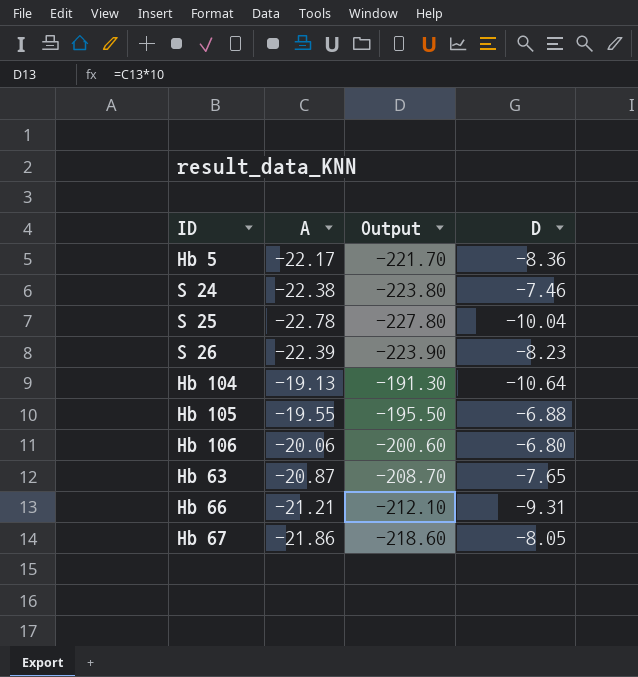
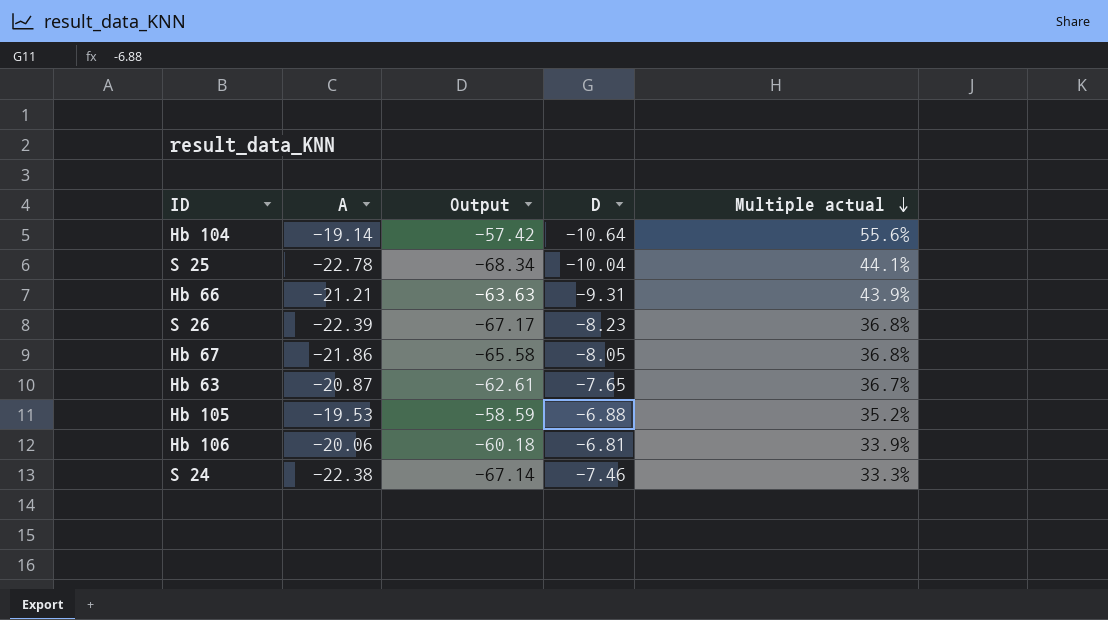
row order: none -> Multiple actual descending
column Output | formula: [A] * 10 -> [A] * 3
column Multiple actual | formula: none -> [D] / [A]
row Hb 5: -22.17 | -221.70 | -8.36 -> none
Hb 104 | A: -19.13 -> -19.14
Hb 105 | A: -19.55 -> -19.53
Hb 106 | D: -6.80 -> -6.81

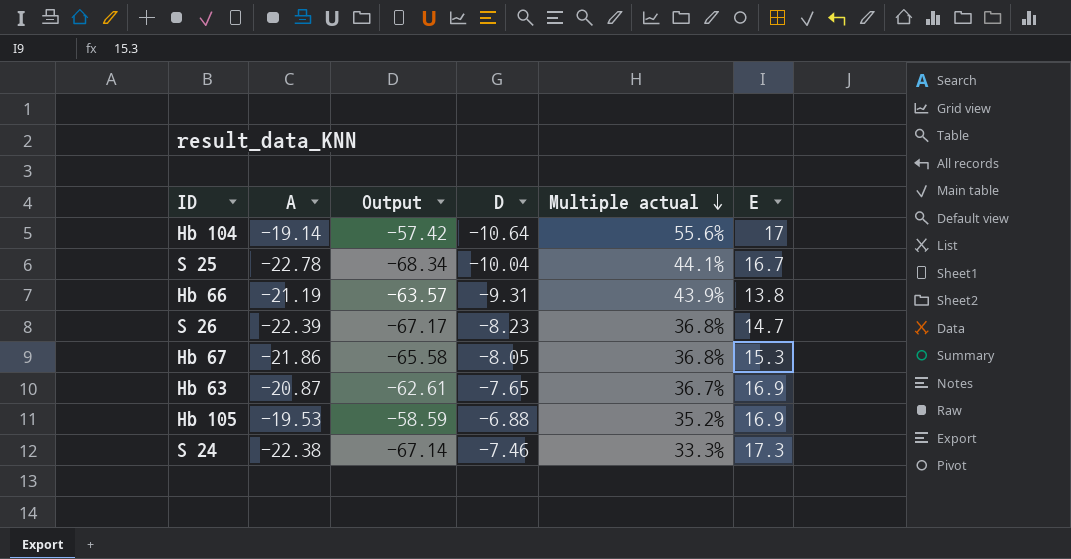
column E | position: none -> 6
row Hb 106: -20.06 | -60.18 | -6.81 | 33.9% -> none
Hb 66 | A: -21.21 -> -21.19
Hb 66 | Output: -63.63 -> -63.57

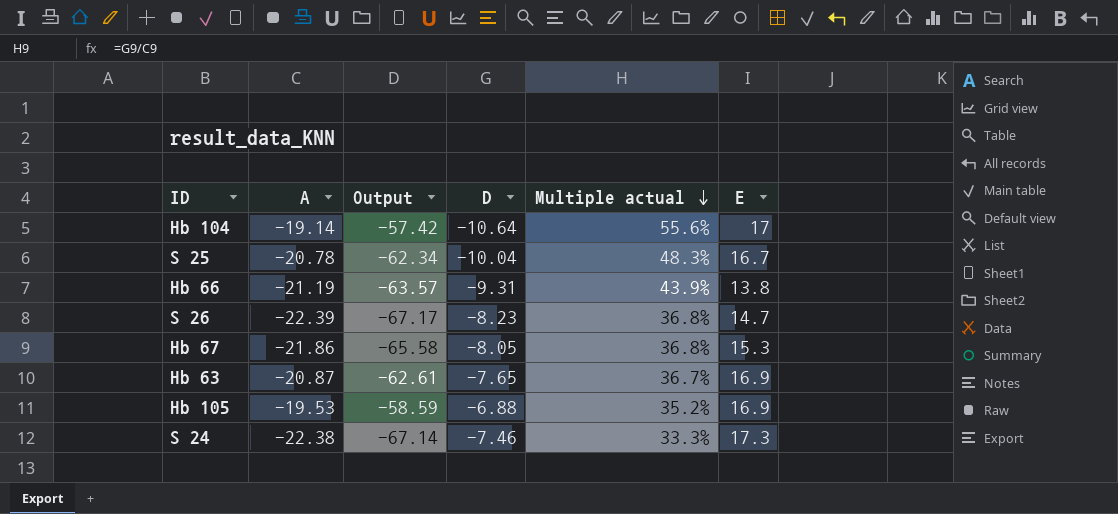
S 25 | A: -22.78 -> -20.78
S 25 | Output: -68.34 -> -62.34
S 25 | Multiple actual: 44.1% -> 48.3%

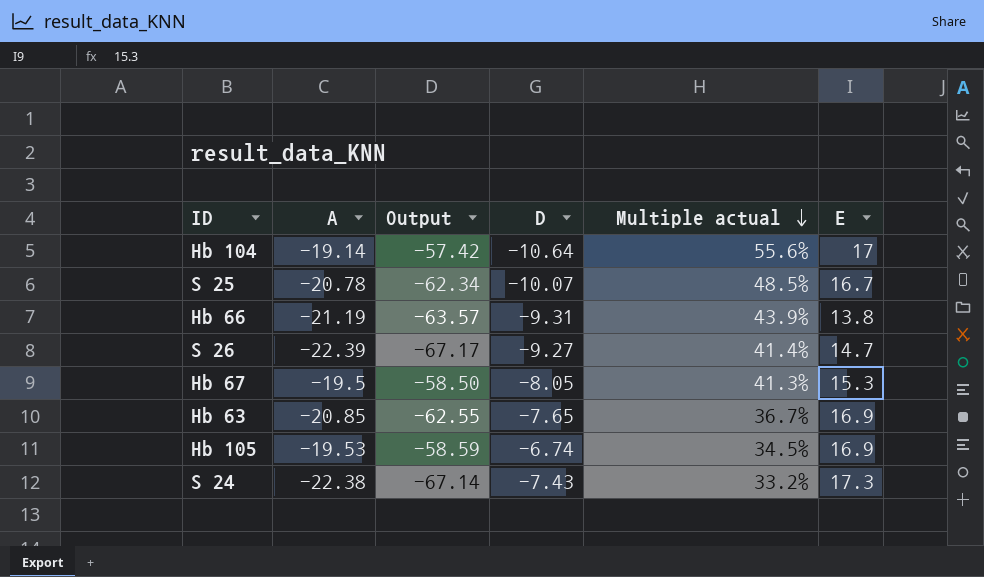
S 25 | D: -10.04 -> -10.07
S 25 | Multiple actual: 48.3% -> 48.5%
S 26 | D: -8.23 -> -9.27
S 26 | Multiple actual: 36.8% -> 41.4%
Hb 67 | A: -21.86 -> -19.5
Hb 67 | Output: -65.58 -> -58.50
Hb 67 | Multiple actual: 36.8% -> 41.3%
Hb 63 | A: -20.87 -> -20.85
Hb 63 | Output: -62.61 -> -62.55
Hb 105 | D: -6.88 -> -6.74
Hb 105 | Multiple actual: 35.2% -> 34.5%
S 24 | D: -7.46 -> -7.43
S 24 | Multiple actual: 33.3% -> 33.2%

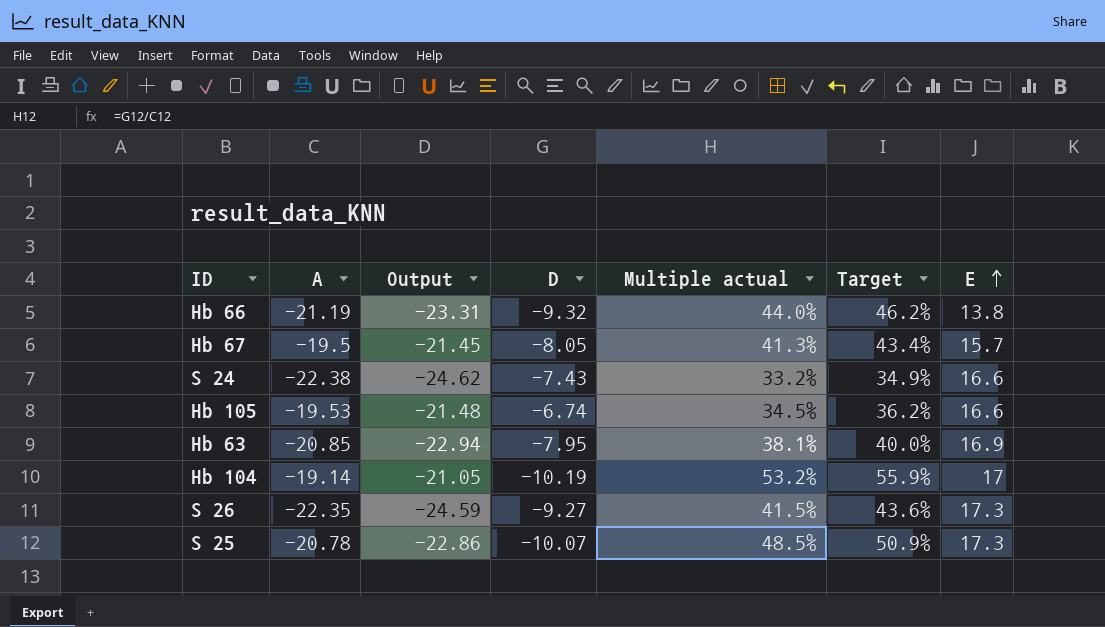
row order: Multiple actual descending -> E ascending
column Output | formula: [A] * 3 -> [A] * 1.1
column Target | formula: none -> [Multiple actual] * 1.05
Hb 66 | D: -9.31 -> -9.32
Hb 66 | Multiple actual: 43.9% -> 44.0%
Hb 67 | E: 15.3 -> 15.7
S 24 | E: 17.3 -> 16.6
Hb 105 | E: 16.9 -> 16.6
Hb 63 | D: -7.65 -> -7.95
Hb 63 | Multiple actual: 36.7% -> 38.1%
Hb 104 | D: -10.64 -> -10.19
Hb 104 | Multiple actual: 55.6% -> 53.2%
S 26 | A: -22.39 -> -22.35
S 26 | Multiple actual: 41.4% -> 41.5%
S 26 | E: 14.7 -> 17.3
S 25 | E: 16.7 -> 17.3

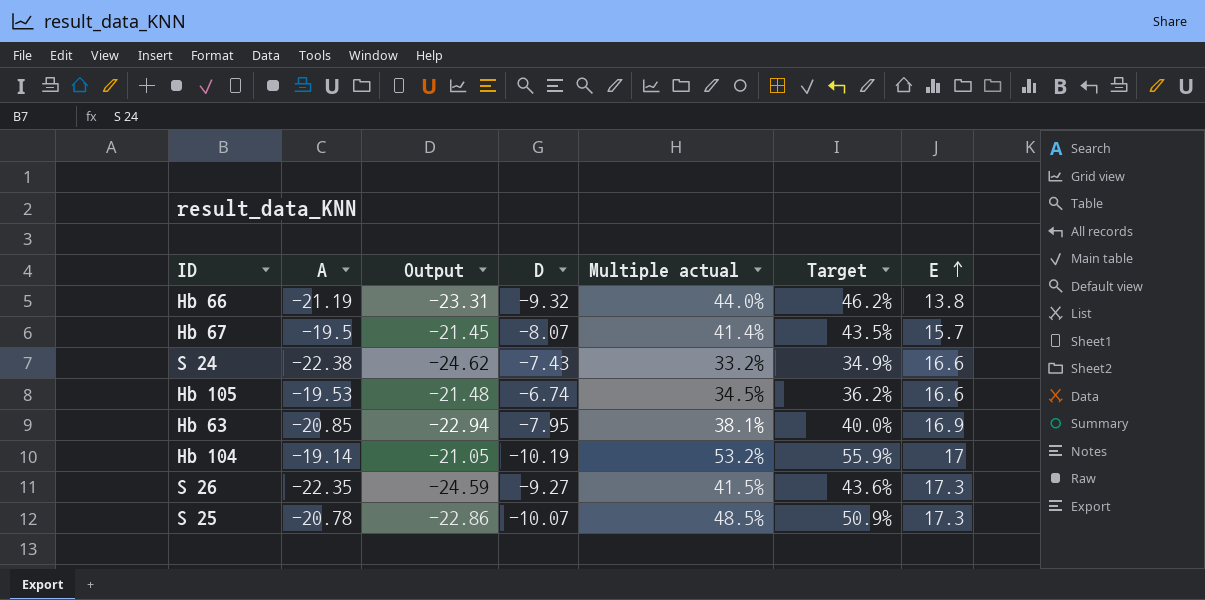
Hb 67 | D: -8.05 -> -8.07
Hb 67 | Multiple actual: 41.3% -> 41.4%
Hb 67 | Target: 43.4% -> 43.5%

